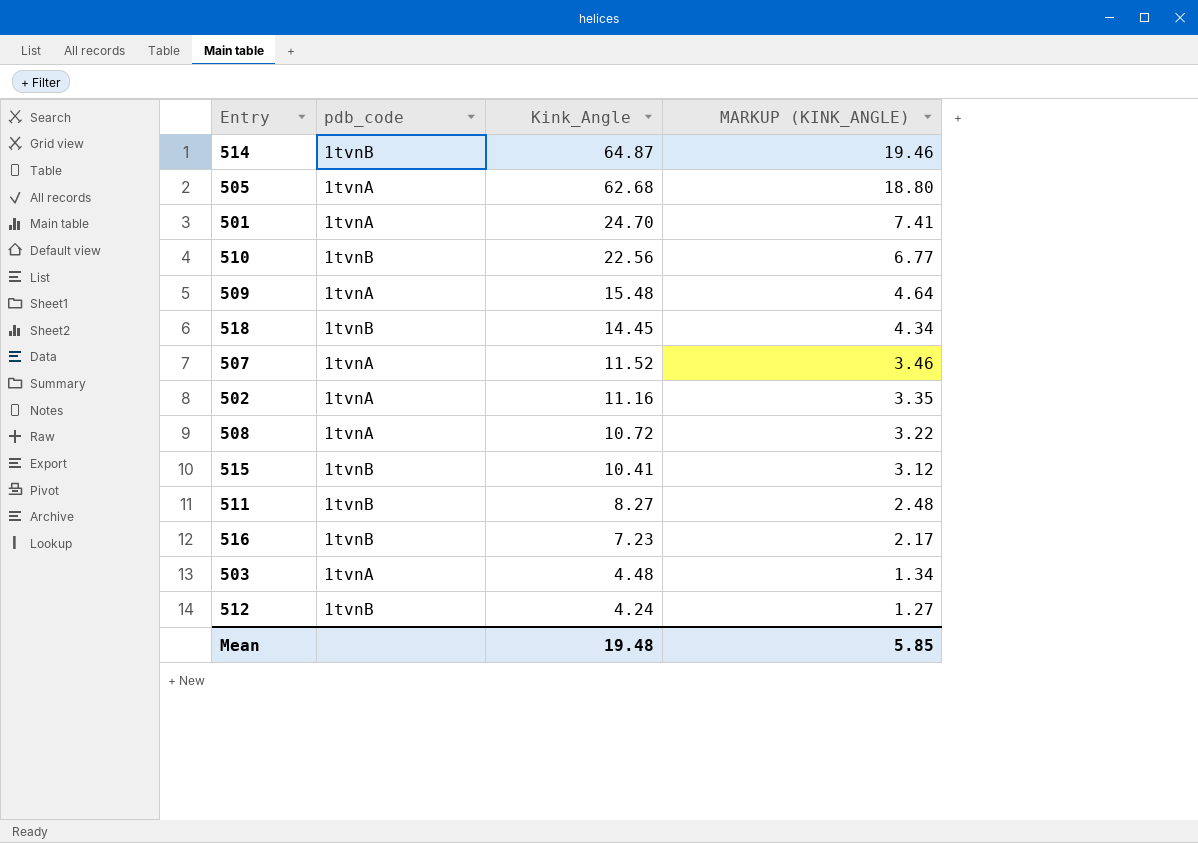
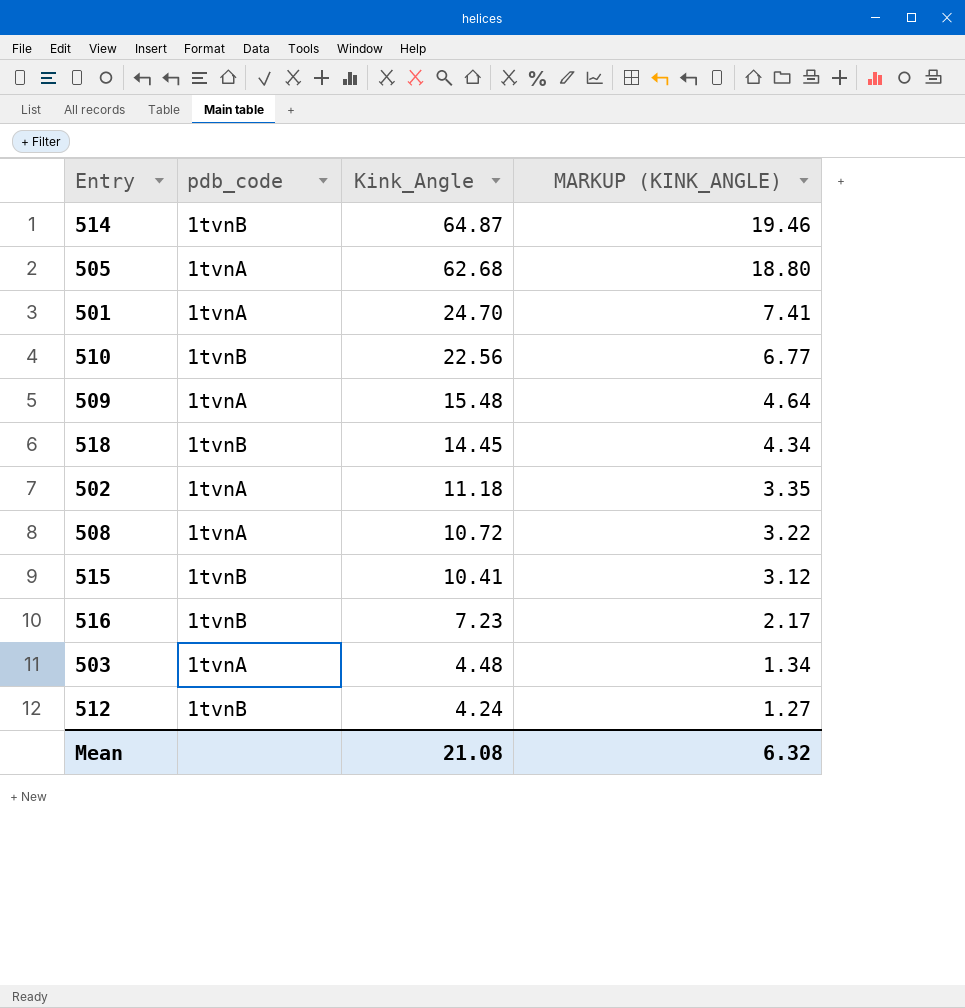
row 507: 1tvnA | 11.52 | 3.46 -> none
row 511: 1tvnB | 8.27 | 2.48 -> none
502 | Kink_Angle: 11.16 -> 11.18
Mean | Kink_Angle: 19.48 -> 21.08
Mean | MARKUP (KINK_ANGLE): 5.85 -> 6.32

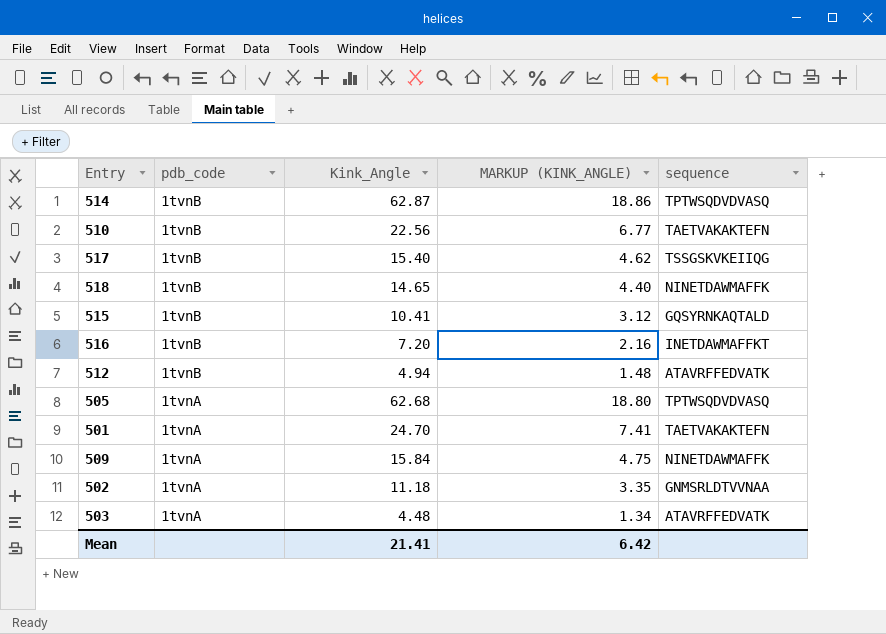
row order: Kink_Angle descending -> pdb_code descending
column sequence | position: none -> 5
row 508: 1tvnA | 10.72 | 3.22 -> none
514 | Kink_Angle: 64.87 -> 62.87
514 | MARKUP (KINK_ANGLE): 19.46 -> 18.86
row 517: none -> 1tvnB | 15.40 | 4.62 | TSSGSKVKEIIQG
518 | Kink_Angle: 14.45 -> 14.65
518 | MARKUP (KINK_ANGLE): 4.34 -> 4.40
516 | Kink_Angle: 7.23 -> 7.20
516 | MARKUP (KINK_ANGLE): 2.17 -> 2.16
512 | Kink_Angle: 4.24 -> 4.94
512 | MARKUP (KINK_ANGLE): 1.27 -> 1.48
509 | Kink_Angle: 15.48 -> 15.84
509 | MARKUP (KINK_ANGLE): 4.64 -> 4.75
Mean | Kink_Angle: 21.08 -> 21.41
Mean | MARKUP (KINK_ANGLE): 6.32 -> 6.42

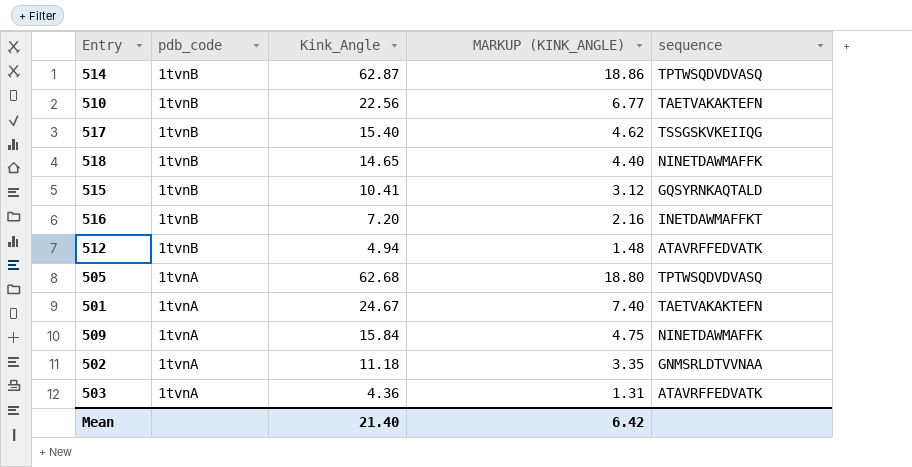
501 | Kink_Angle: 24.70 -> 24.67
501 | MARKUP (KINK_ANGLE): 7.41 -> 7.40
503 | Kink_Angle: 4.48 -> 4.36
503 | MARKUP (KINK_ANGLE): 1.34 -> 1.31
Mean | Kink_Angle: 21.41 -> 21.40

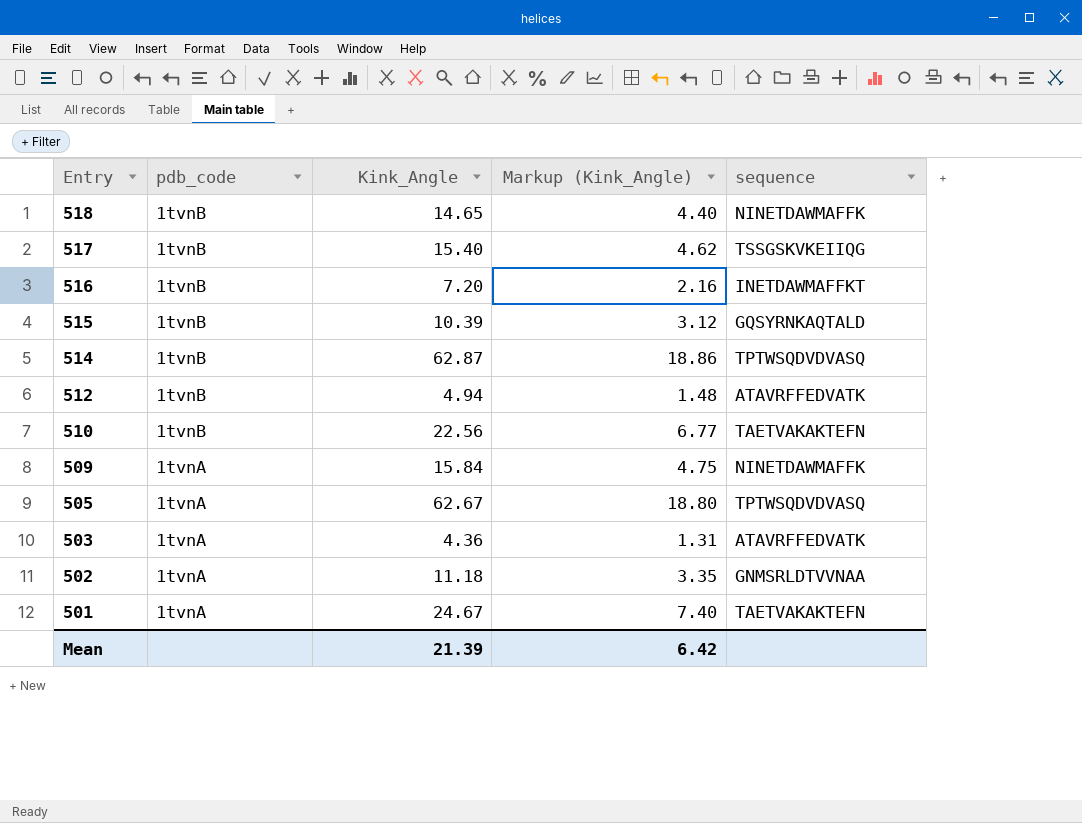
row order: pdb_code descending -> Entry descending
column name: MARKUP (KINK_ANGLE) -> Markup (Kink_Angle)
515 | Kink_Angle: 10.41 -> 10.39
505 | Kink_Angle: 62.68 -> 62.67
Mean | Kink_Angle: 21.40 -> 21.39

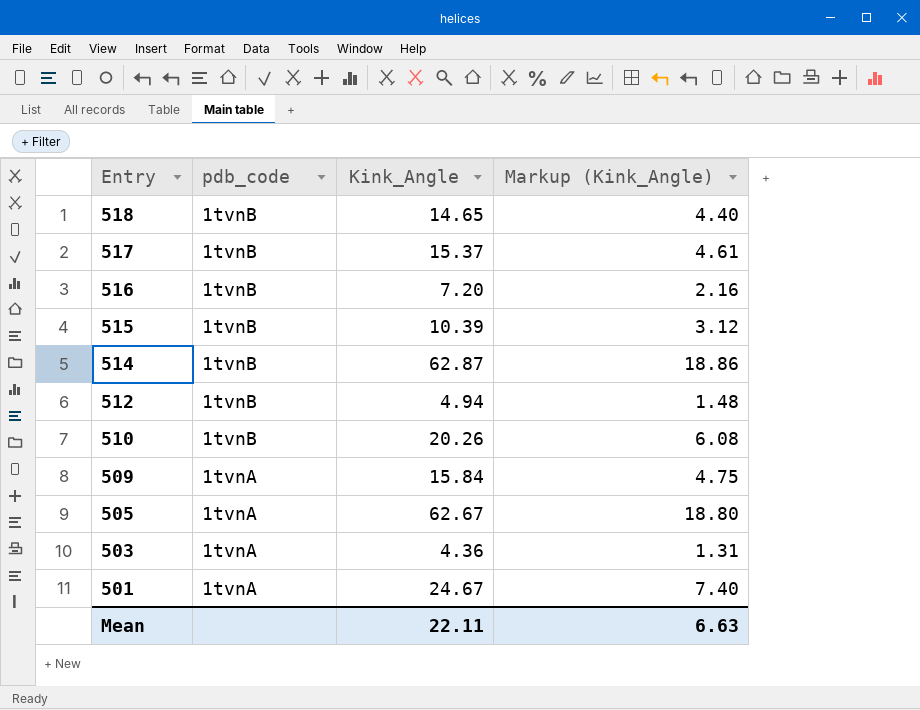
column sequence | position: 5 -> none
row 502: 1tvnA | 11.18 | 3.35 | GNMSRLDTVVNAA -> none
517 | Kink_Angle: 15.40 -> 15.37
517 | Markup (Kink_Angle): 4.62 -> 4.61
510 | Kink_Angle: 22.56 -> 20.26
510 | Markup (Kink_Angle): 6.77 -> 6.08
Mean | Kink_Angle: 21.39 -> 22.11
Mean | Markup (Kink_Angle): 6.42 -> 6.63

